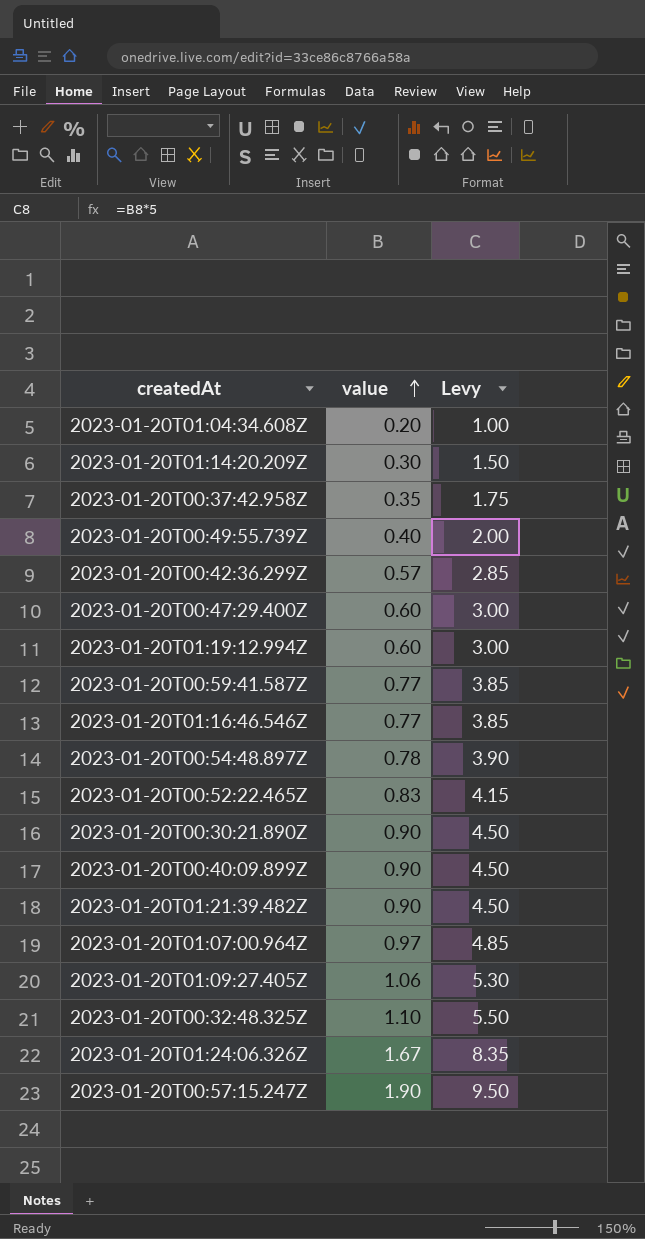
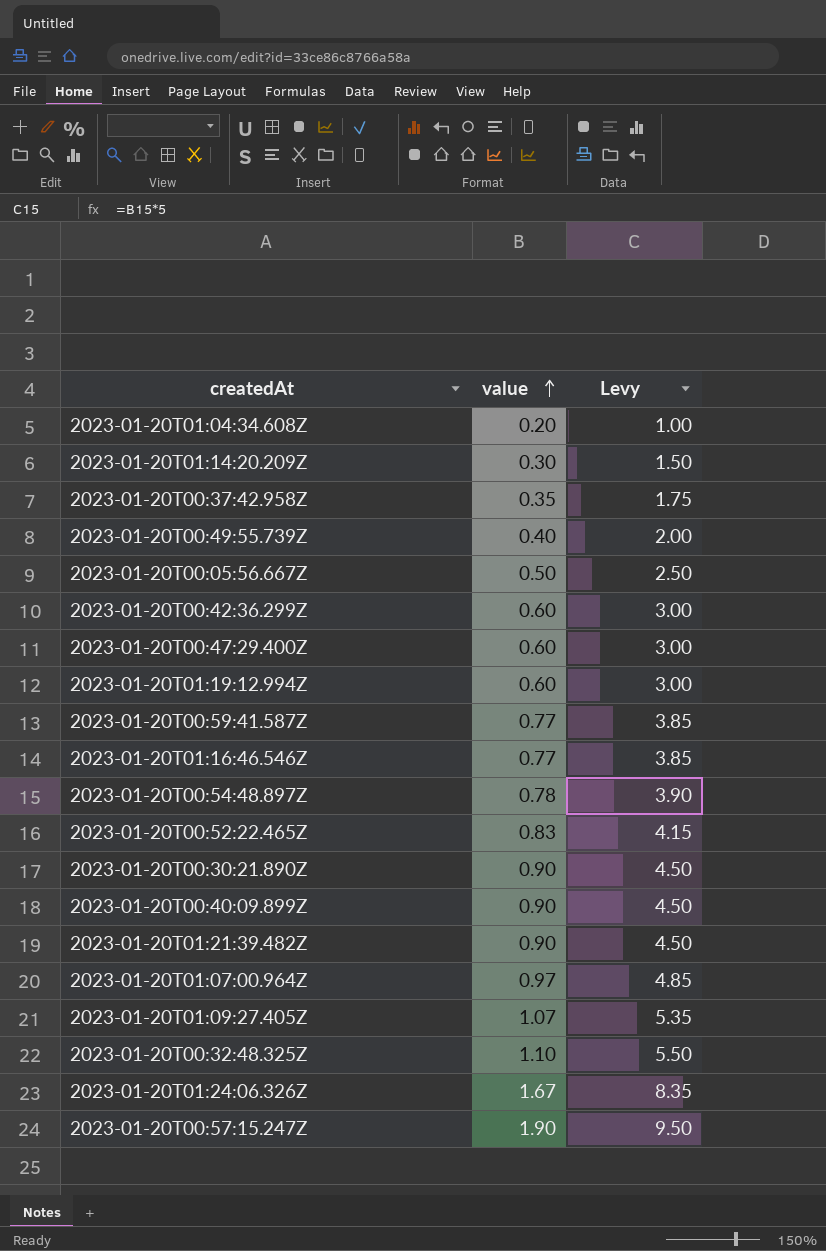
row 2023-01-20T00:05:56.667Z: none -> 0.50 | 2.50
2023-01-20T00:42:36.299Z | value: 0.57 -> 0.60
2023-01-20T00:42:36.299Z | Levy: 2.85 -> 3.00
2023-01-20T01:09:27.405Z | value: 1.06 -> 1.07
2023-01-20T01:09:27.405Z | Levy: 5.30 -> 5.35

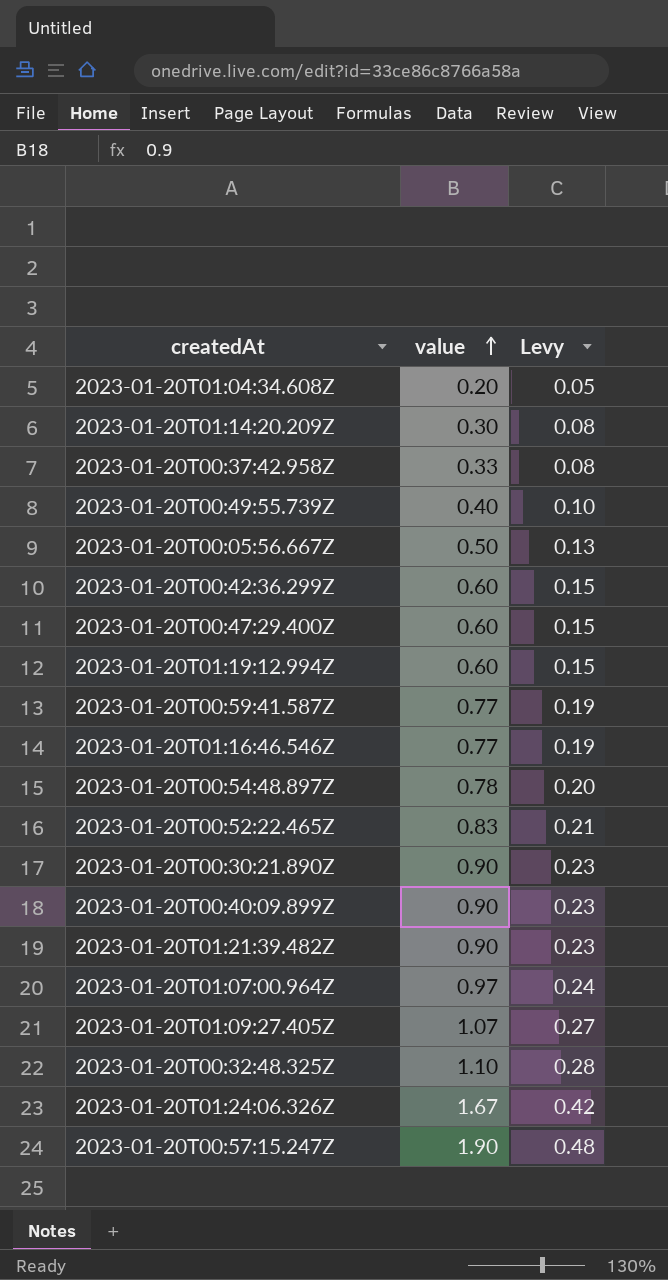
column Levy | formula: [value] * 5 -> [value] * 0.25
2023-01-20T00:37:42.958Z | value: 0.35 -> 0.33

